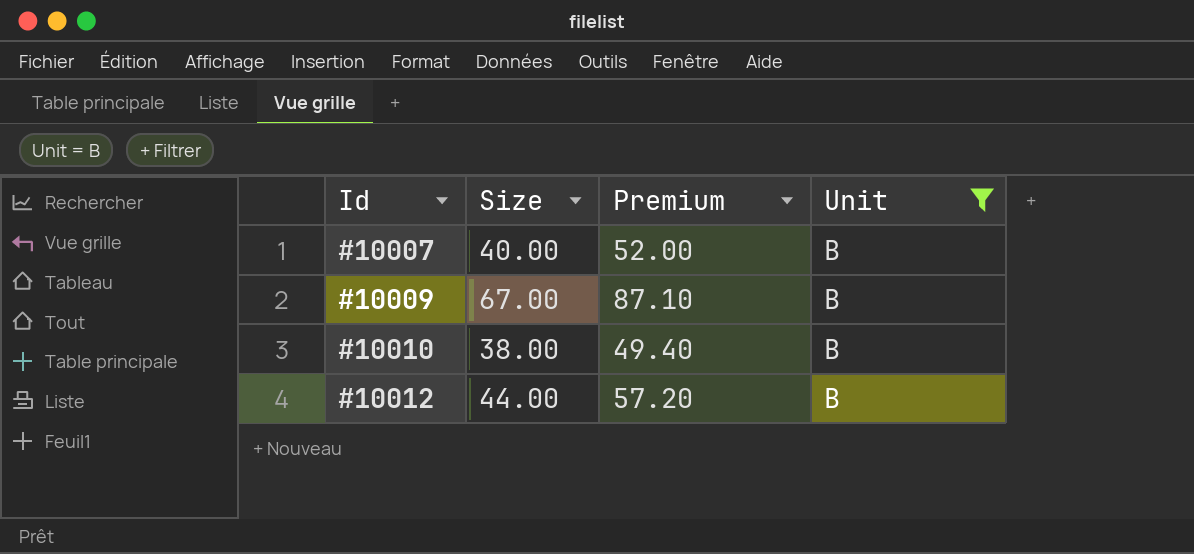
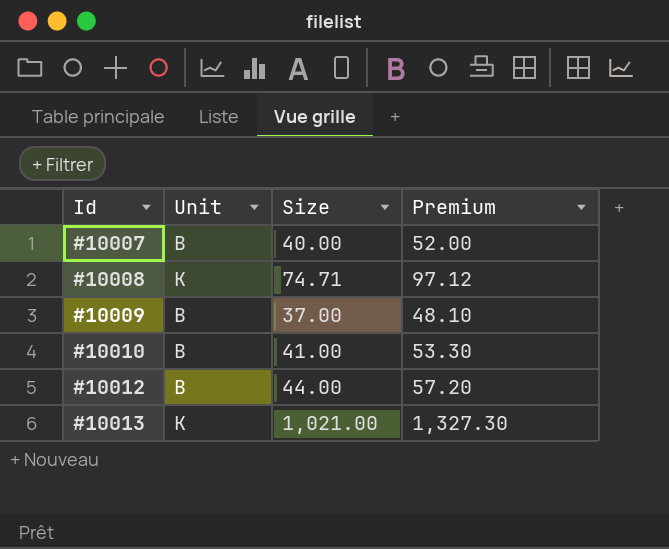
filter: Unit = B -> none
column Unit | position: 4 -> 2
#10009 | Size: 67.00 -> 37.00
#10009 | Premium: 87.10 -> 48.10
#10010 | Size: 38.00 -> 41.00
#10010 | Premium: 49.40 -> 53.30

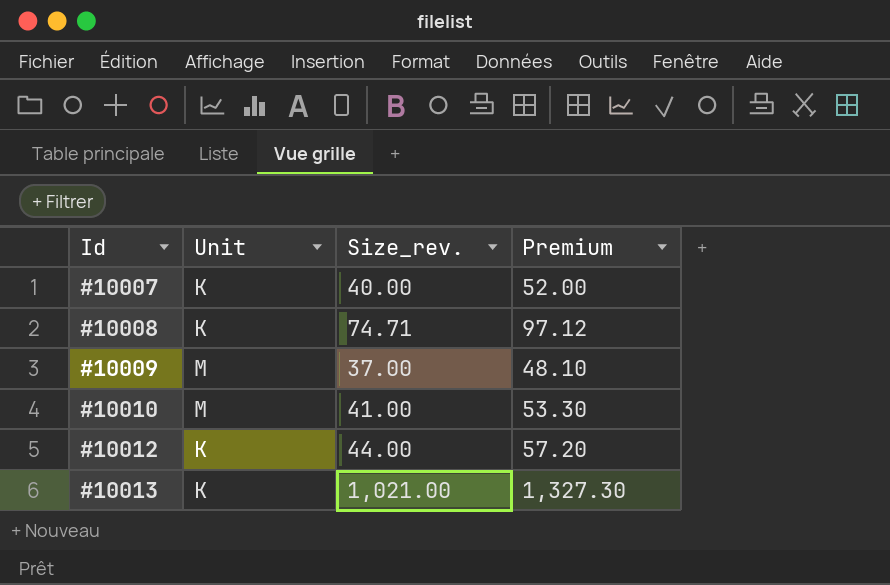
column name: Size -> Size_rev.
#10007 | Unit: B -> K
#10009 | Unit: B -> M
#10010 | Unit: B -> M
#10012 | Unit: B -> K

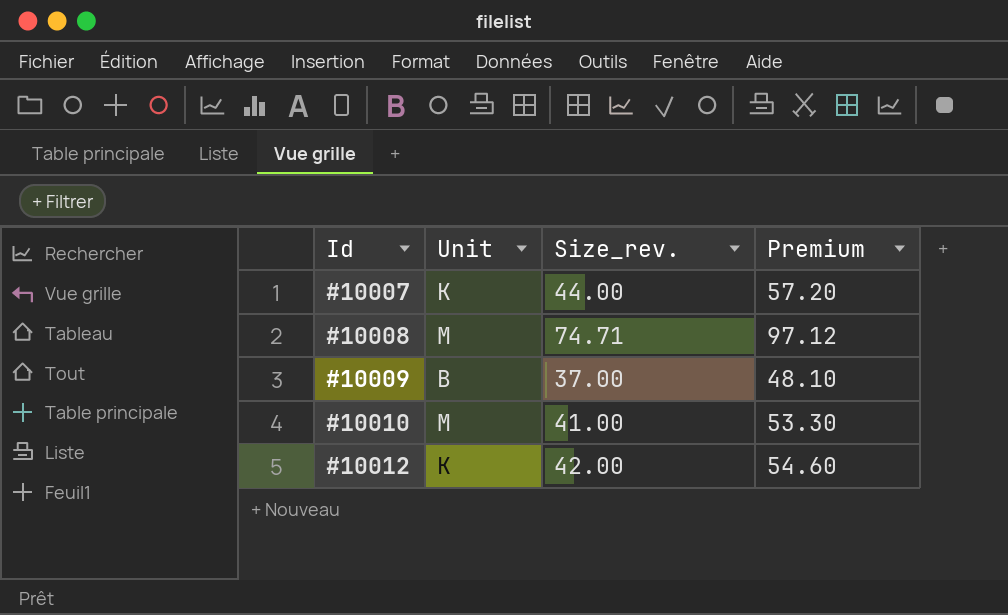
row #10013: K | 1,021.00 | 1,327.30 -> none
#10007 | Size_rev.: 40.00 -> 44.00
#10007 | Premium: 52.00 -> 57.20
#10008 | Unit: K -> M
#10009 | Unit: M -> B
#10012 | Size_rev.: 44.00 -> 42.00
#10012 | Premium: 57.20 -> 54.60

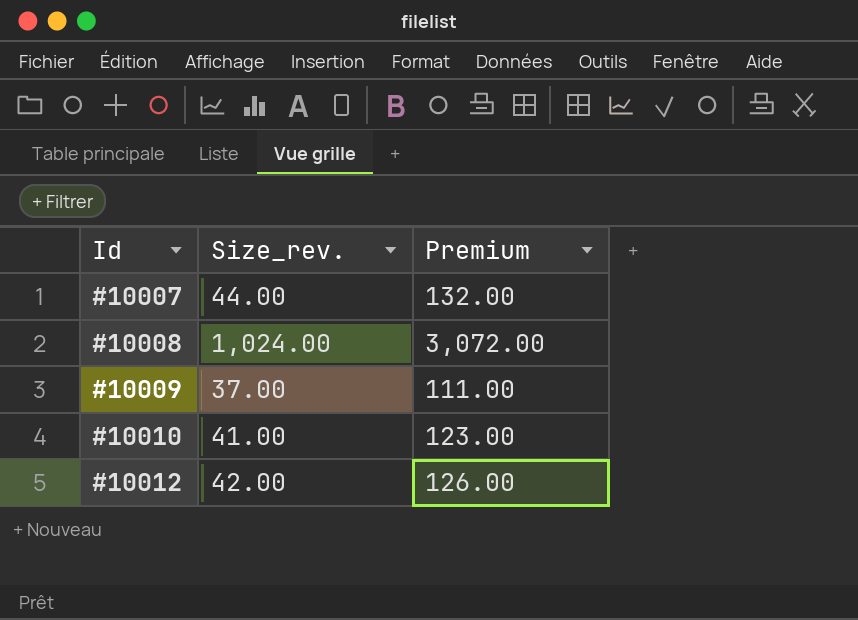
column Unit | position: 2 -> none
column Premium | formula: [Size_rev.] * 1.3 -> [Size_rev.] * 3
#10008 | Size_rev.: 74.71 -> 1,024.00

